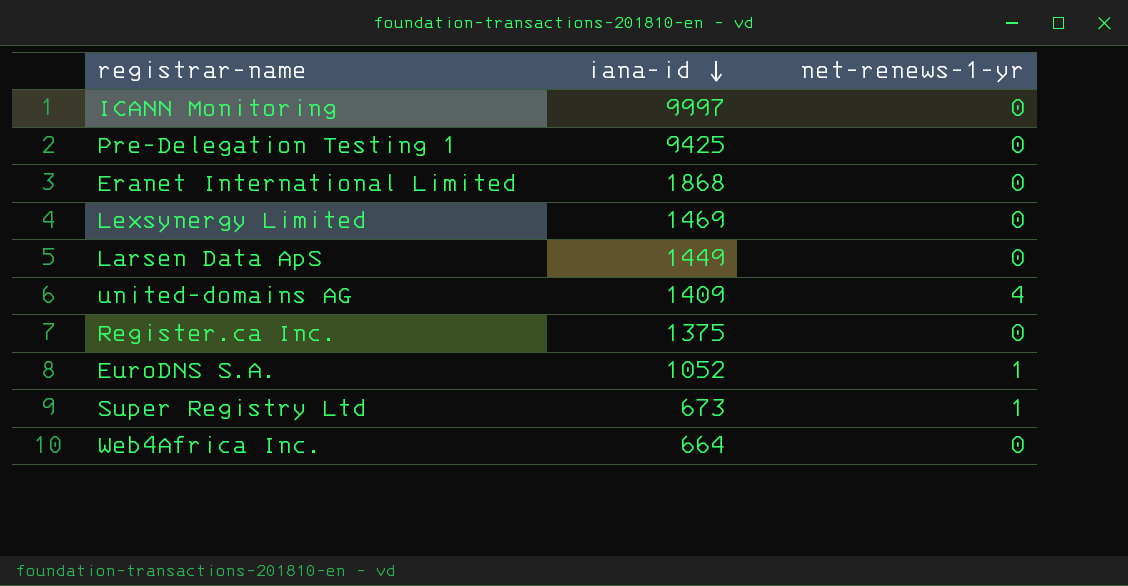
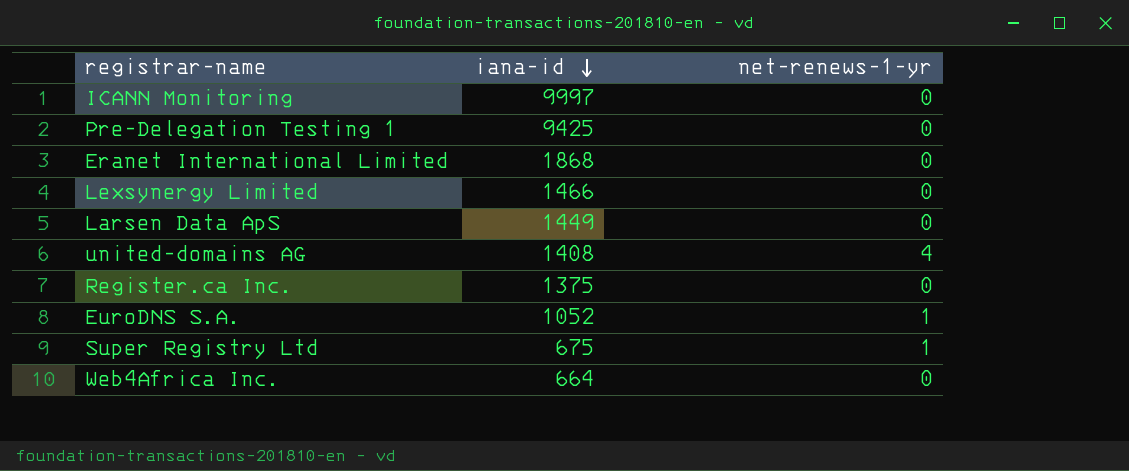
Lexsynergy Limited | iana-id: 1469 -> 1466
united-domains AG | iana-id: 1409 -> 1408
Super Registry Ltd | iana-id: 673 -> 675

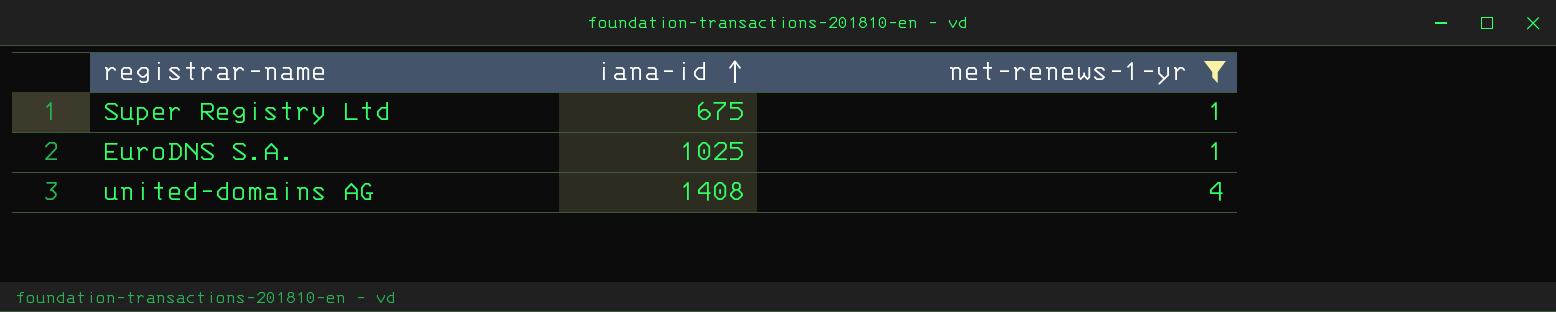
filter: none -> net-renews-1-yr != 0
row order: iana-id descending -> iana-id ascending
EuroDNS S.A. | iana-id: 1052 -> 1025

